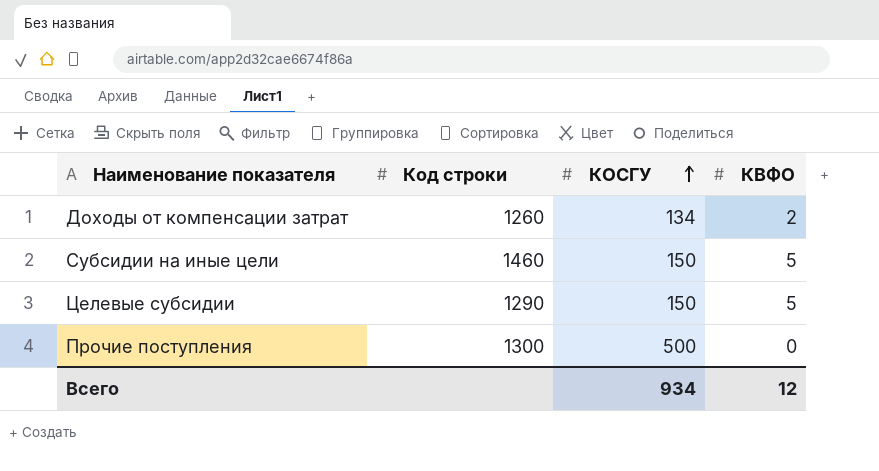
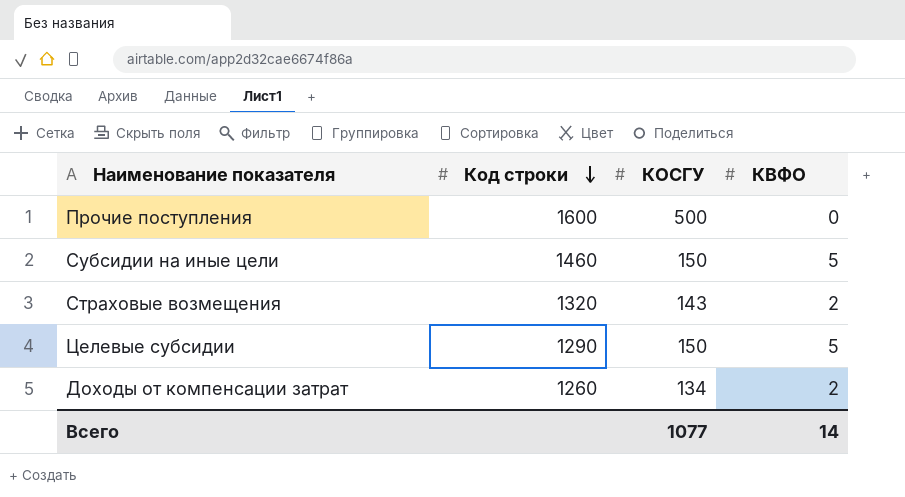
row order: КОСГУ ascending -> Код строки descending
Прочие поступления | Код строки: 1300 -> 1600
row Страховые возмещения: none -> 1320 | 143 | 2
Всего | КОСГУ: 934 -> 1077
Всего | КВФО: 12 -> 14

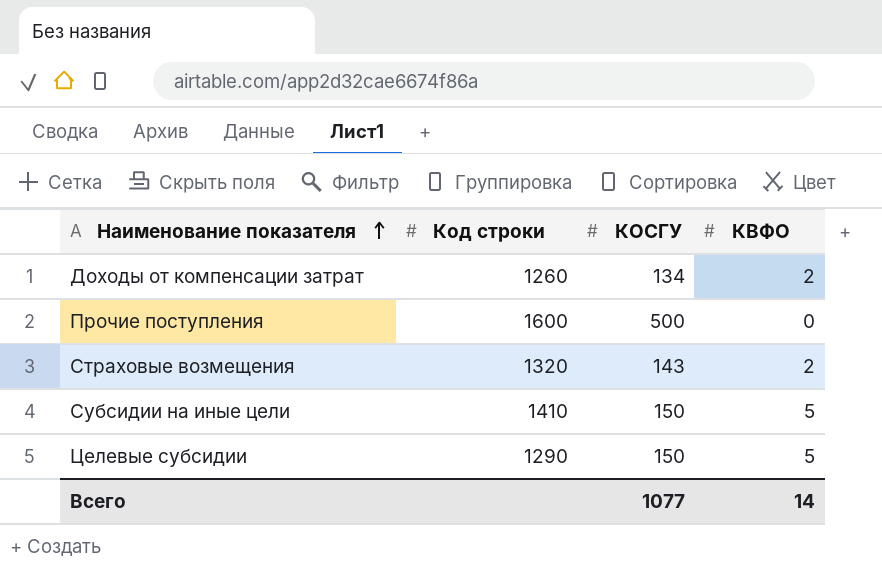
row order: Код строки descending -> Наименование показателя ascending
Субсидии на иные цели | Код строки: 1460 -> 1410

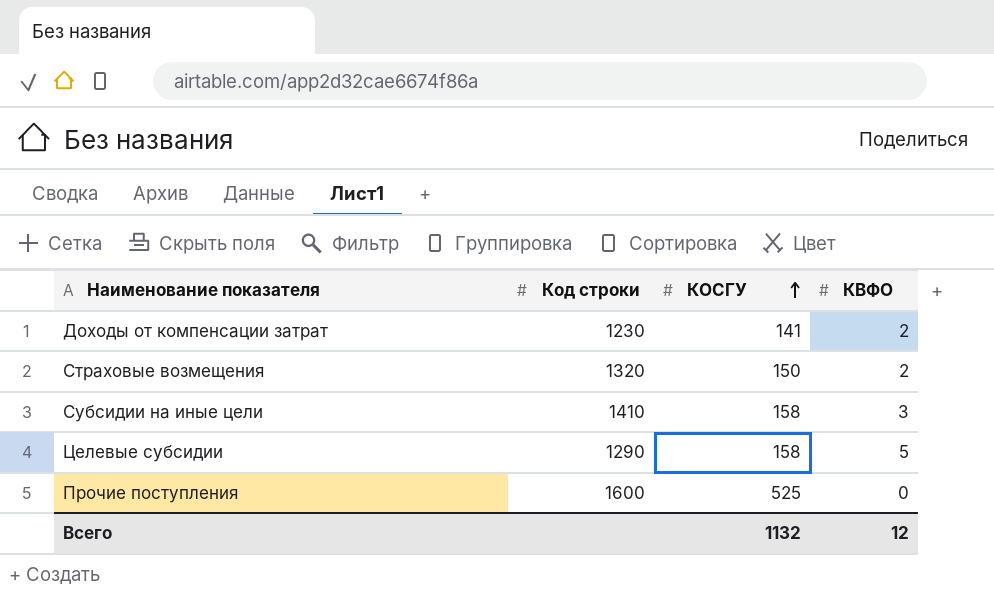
row order: Наименование показателя ascending -> КОСГУ ascending
Доходы от компенсации затрат | Код строки: 1260 -> 1230
Доходы от компенсации затрат | КОСГУ: 134 -> 141
Страховые возмещения | КОСГУ: 143 -> 150
Субсидии на иные цели | КОСГУ: 150 -> 158
Субсидии на иные цели | КВФО: 5 -> 3
Целевые субсидии | КОСГУ: 150 -> 158
Прочие поступления | КОСГУ: 500 -> 525
Всего | КОСГУ: 1077 -> 1132
Всего | КВФО: 14 -> 12

